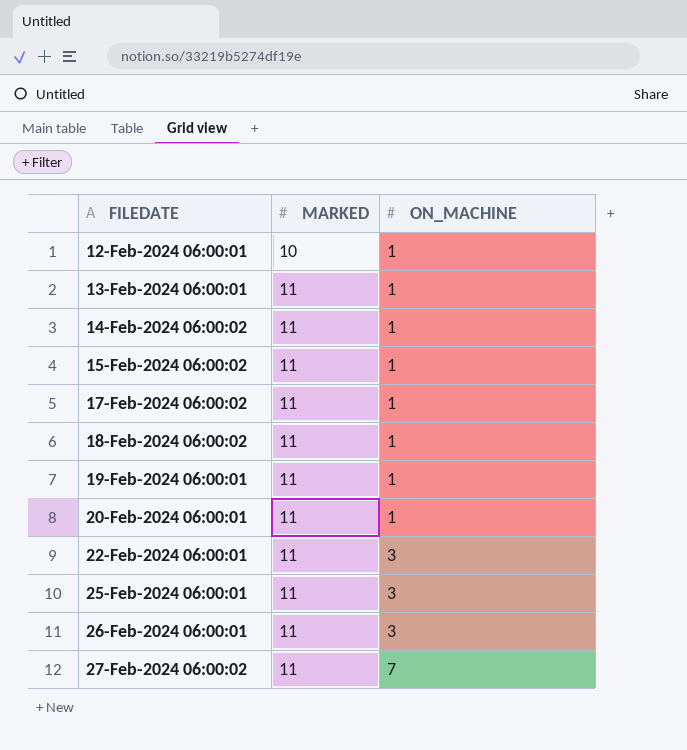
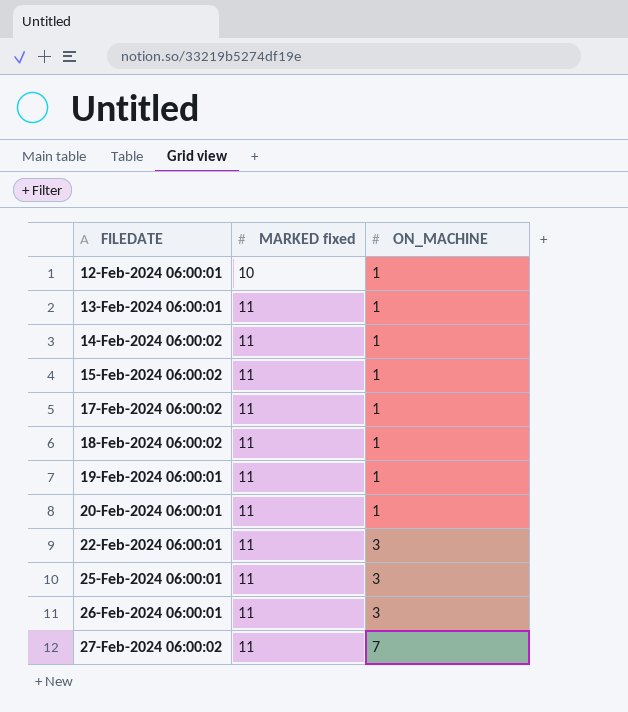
column name: MARKED -> MARKED fixed

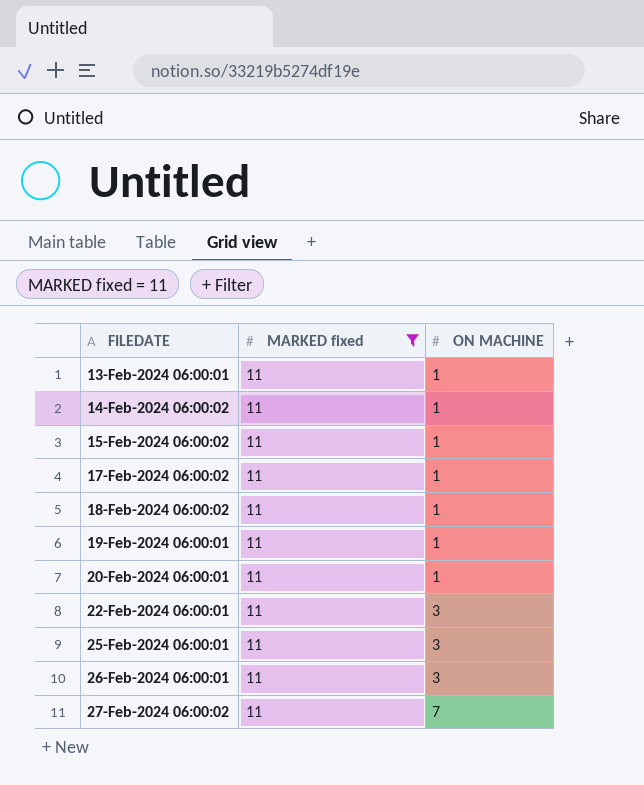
filter: none -> MARKED fixed = 11
column name: ON_MACHINE -> ON MACHINE

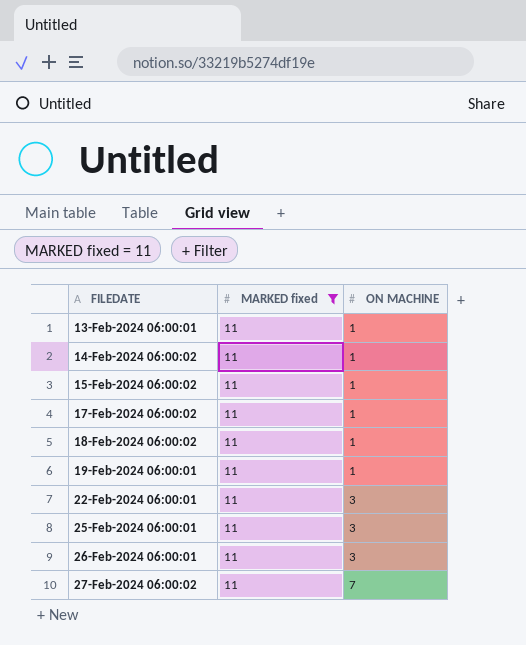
row 20-Feb-2024 06:00:01: 11 | 1 -> none

